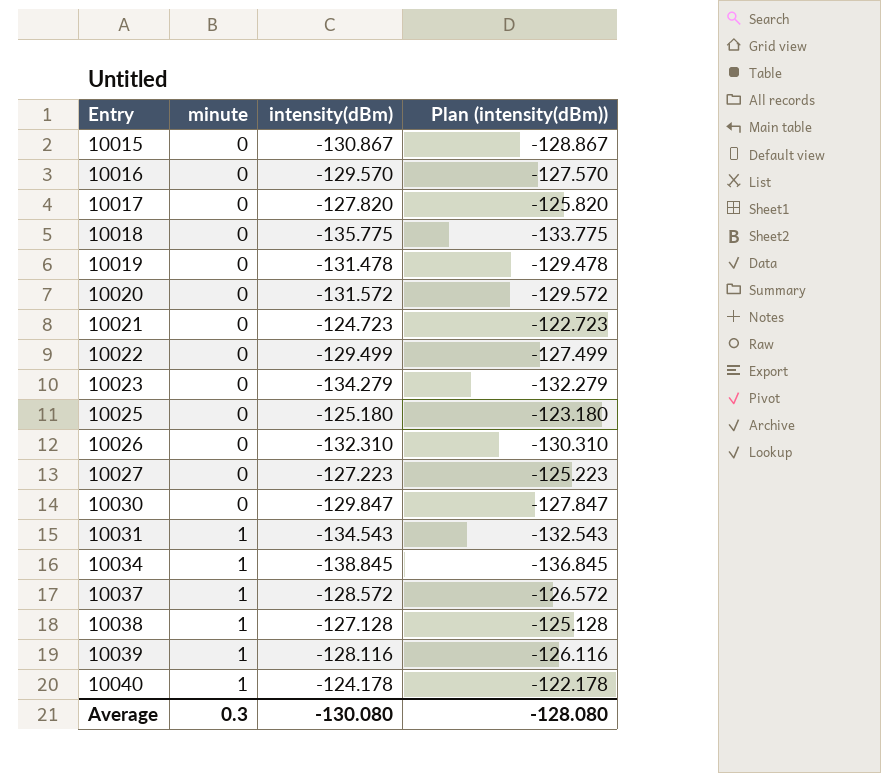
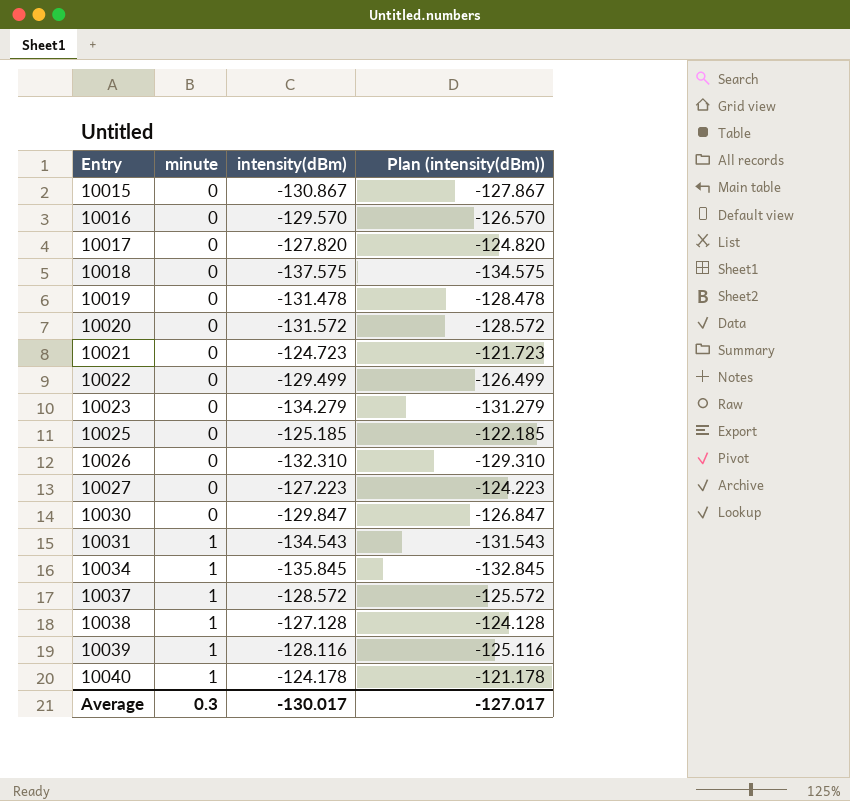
column Plan (intensity(dBm)) | formula: [intensity(dBm)] + 2 -> [intensity(dBm)] + 3
10018 | intensity(dBm): -135.775 -> -137.575
10025 | intensity(dBm): -125.180 -> -125.185
10034 | intensity(dBm): -138.845 -> -135.845
Average | intensity(dBm): -130.080 -> -130.017
Average | Plan (intensity(dBm)): -128.080 -> -127.017

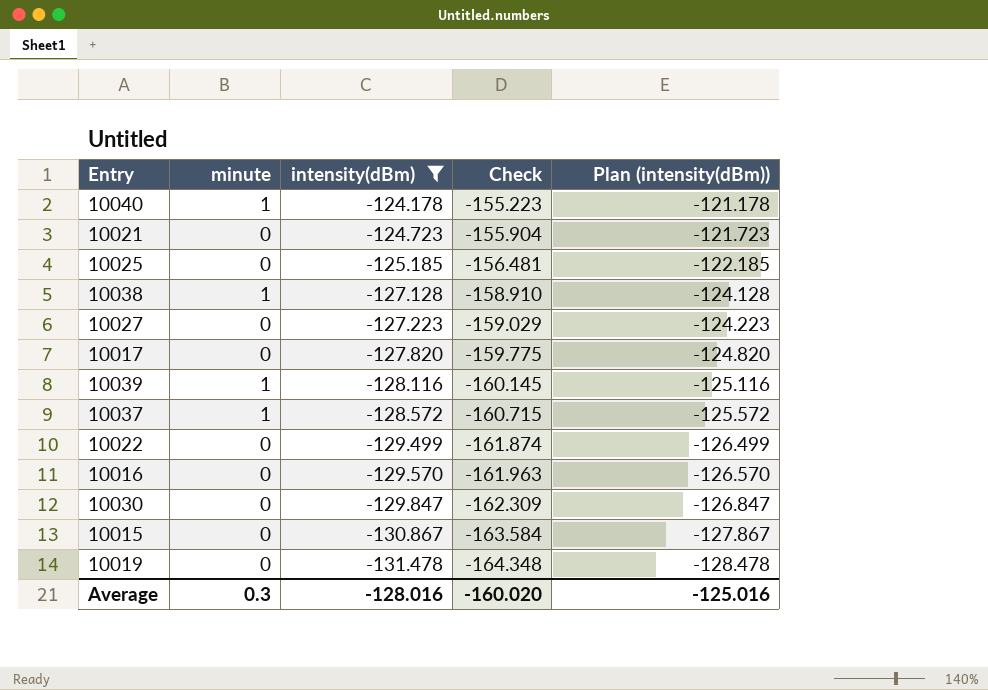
filter: none -> intensity(dBm) >= -131.478
row order: Entry ascending -> intensity(dBm) descending
column Check | formula: none -> [intensity(dBm)] * 1.25
Average | intensity(dBm): -130.017 -> -128.016
Average | Plan (intensity(dBm)): -127.017 -> -125.016

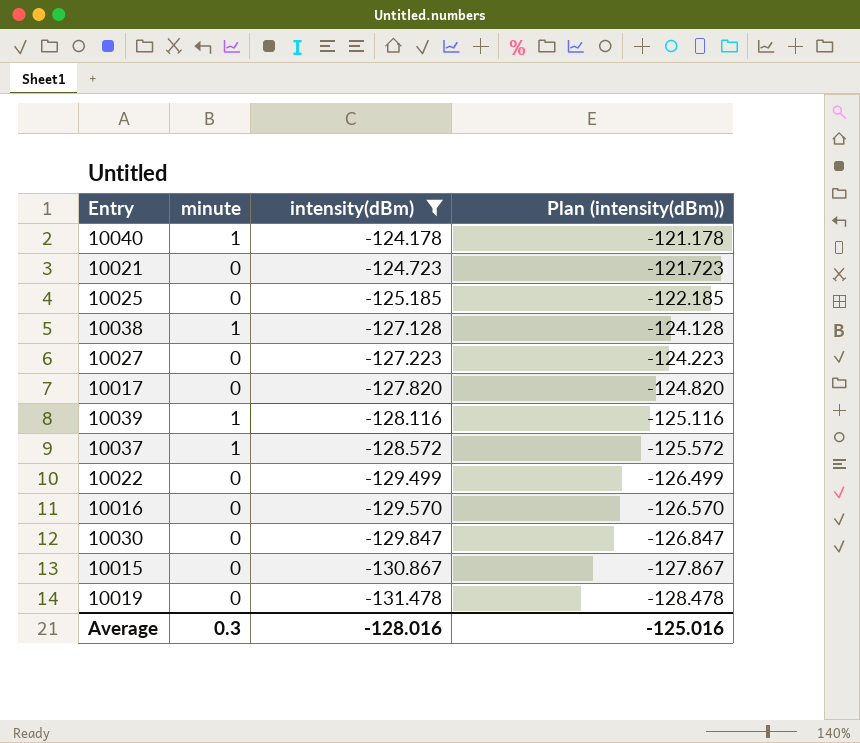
column Check | formula: [intensity(dBm)] * 1.25 -> none

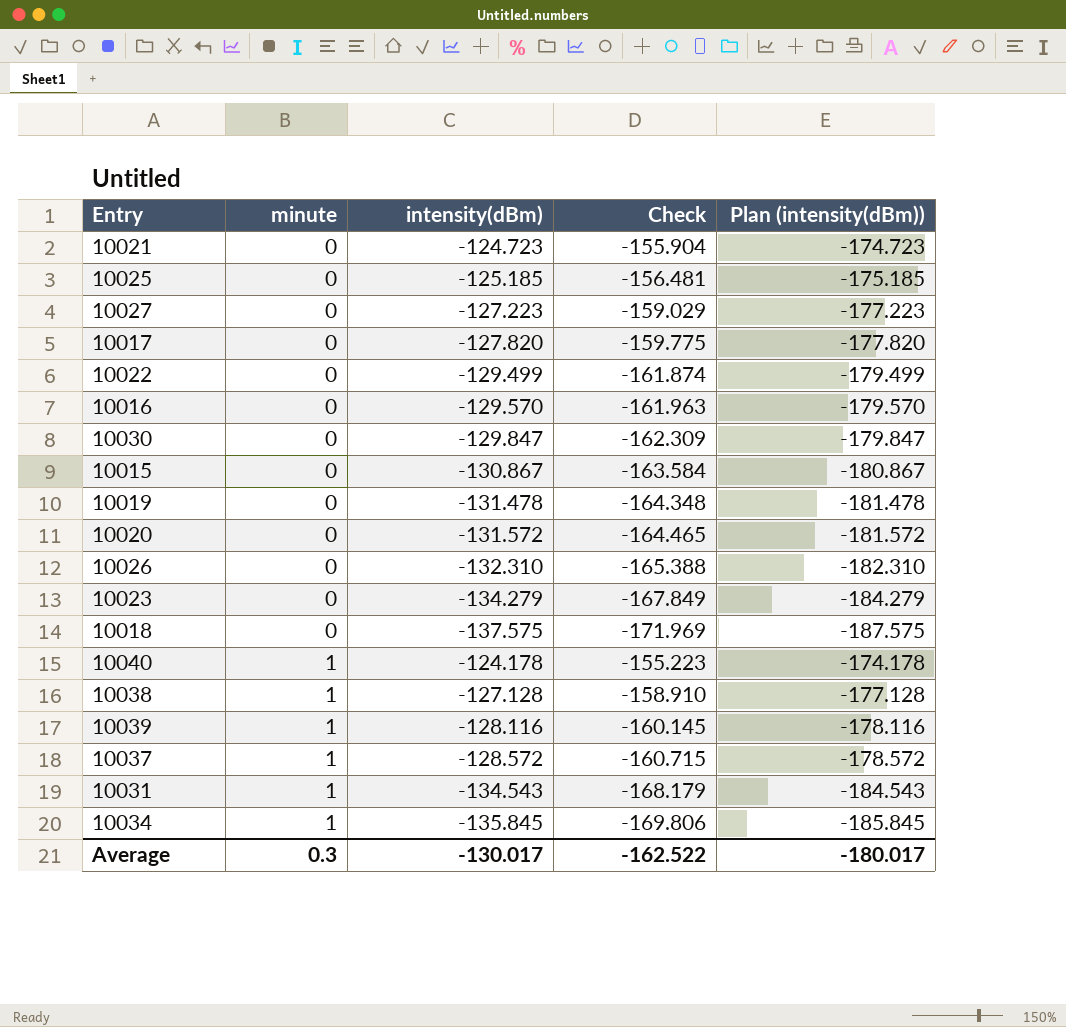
filter: intensity(dBm) >= -131.478 -> none
row order: intensity(dBm) descending -> minute ascending
column Check | formula: none -> [intensity(dBm)] * 1.25
column Plan (intensity(dBm)) | formula: [intensity(dBm)] + 3 -> [intensity(dBm)] - 50
Average | intensity(dBm): -128.016 -> -130.017
Average | Plan (intensity(dBm)): -125.016 -> -180.017

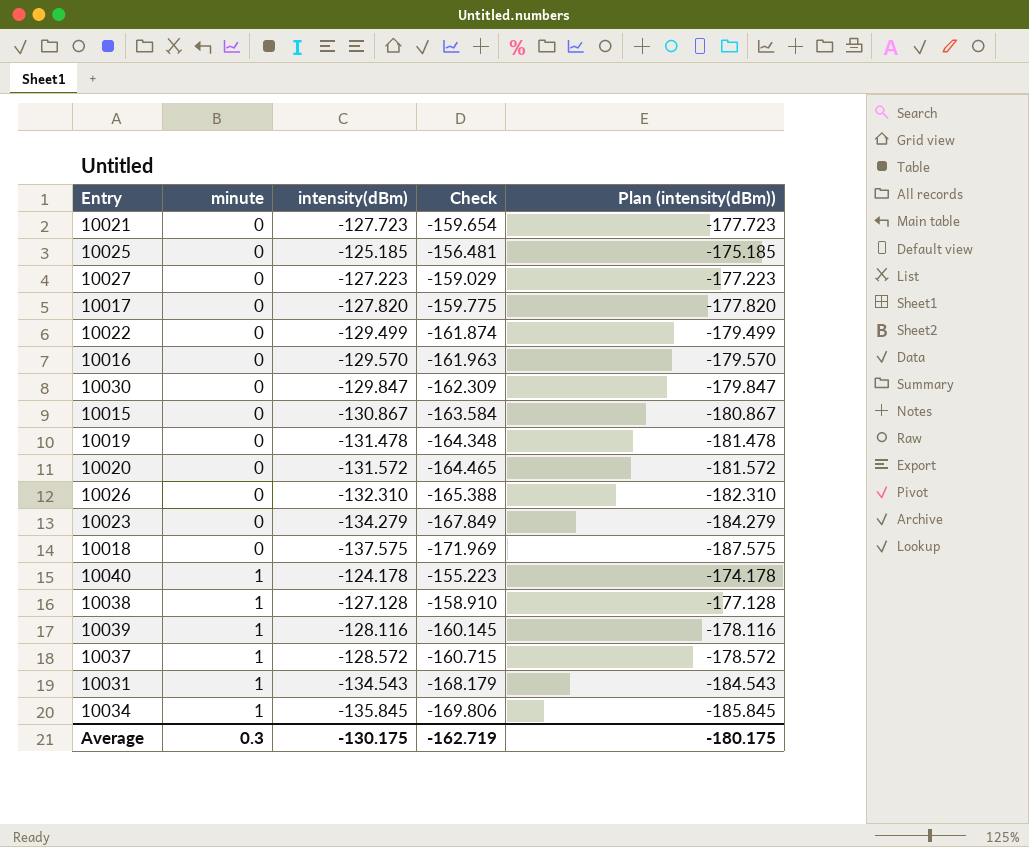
10021 | intensity(dBm): -124.723 -> -127.723
10021 | Check: -155.904 -> -159.654
10021 | Plan (intensity(dBm)): -174.723 -> -177.723
Average | intensity(dBm): -130.017 -> -130.175
Average | Check: -162.522 -> -162.719
Average | Plan (intensity(dBm)): -180.017 -> -180.175

